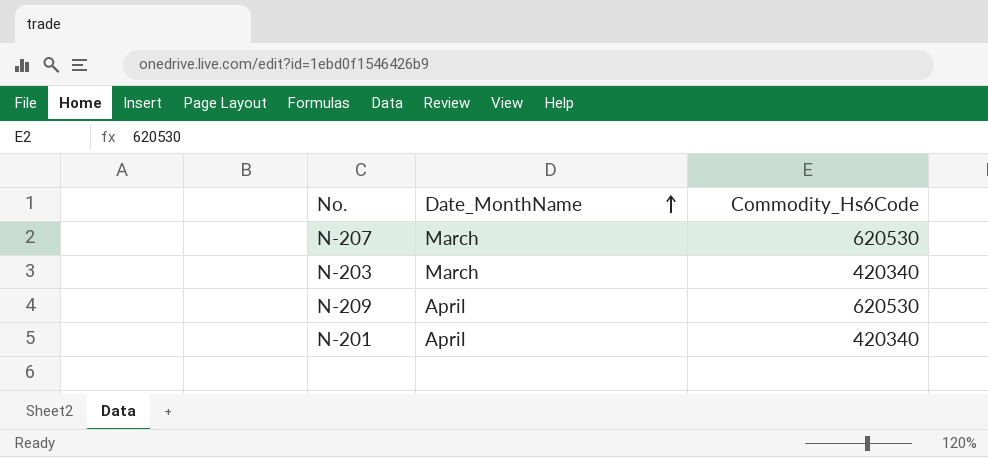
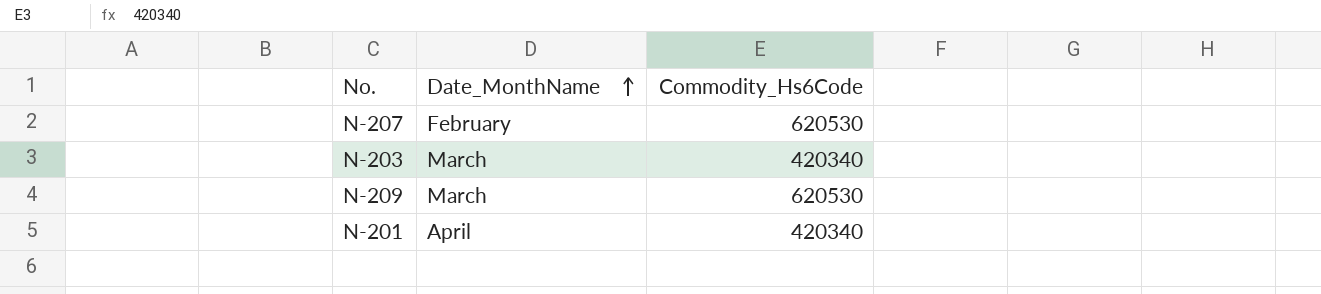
N-207 | Date_MonthName: March -> February
N-209 | Date_MonthName: April -> March

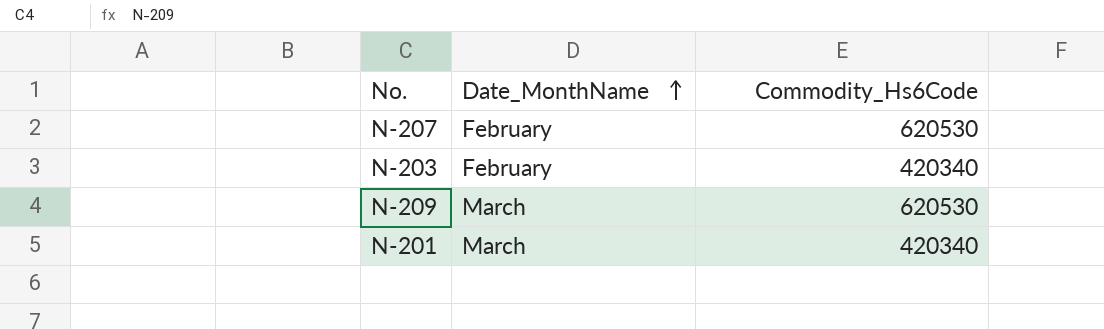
N-203 | Date_MonthName: March -> February
N-201 | Date_MonthName: April -> March

